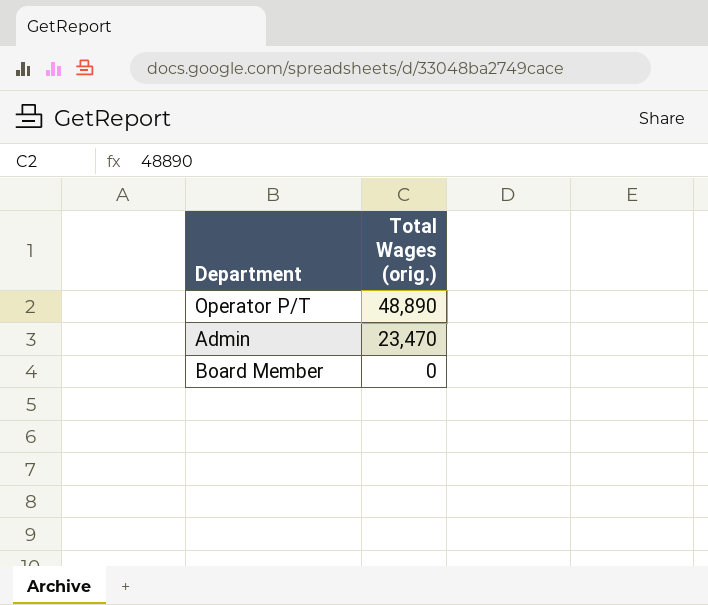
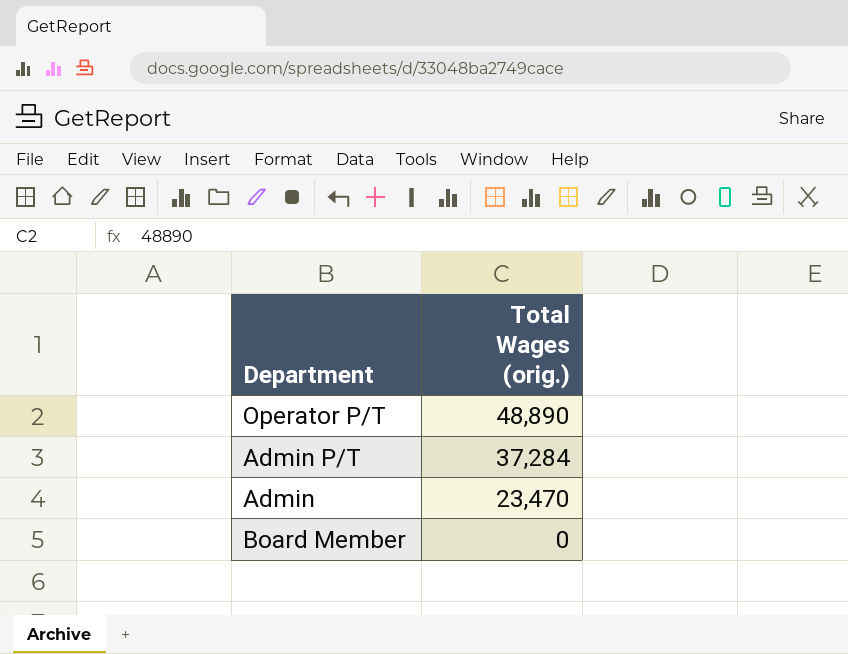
row Admin P/T: none -> 37,284

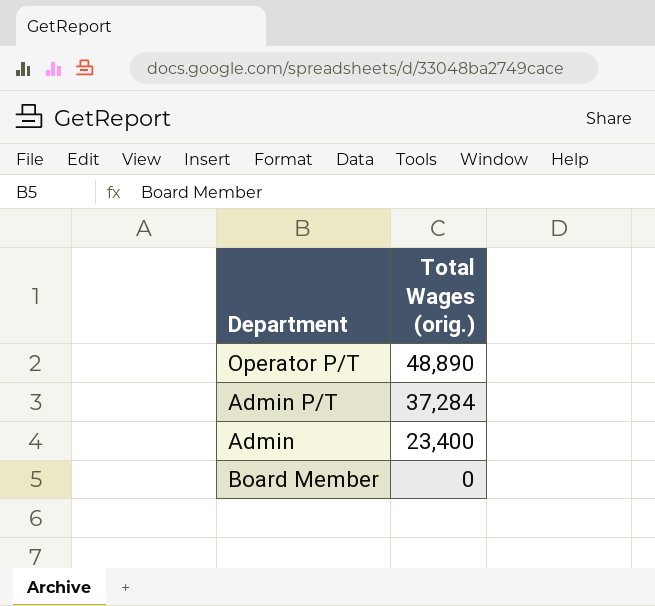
Admin | Total Wages (orig.): 23,470 -> 23,400

